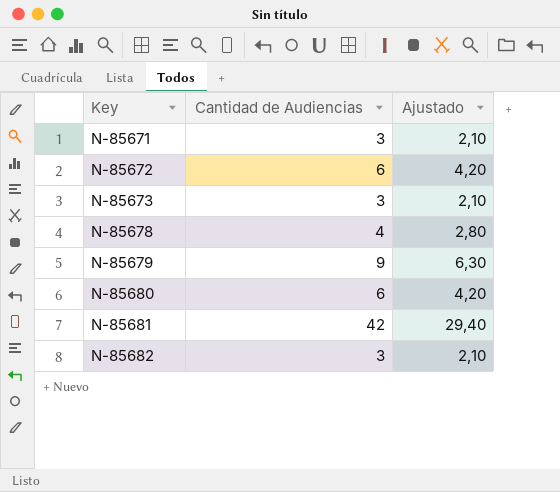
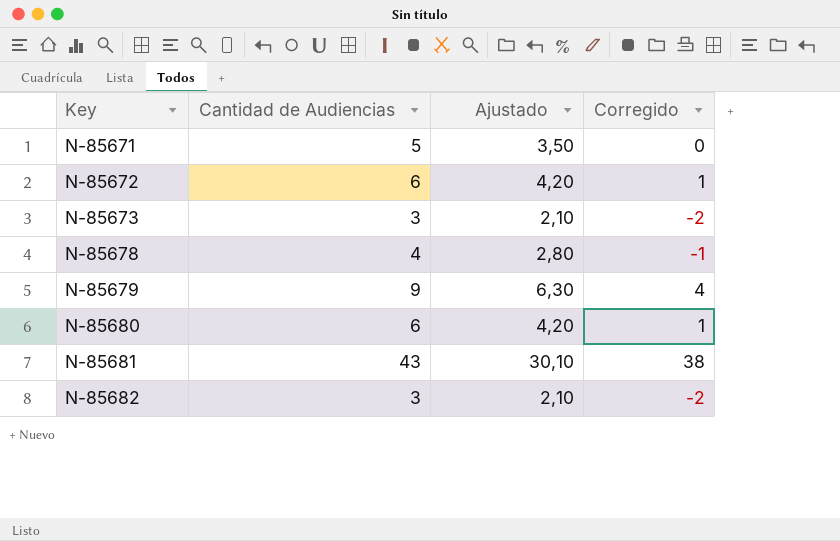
column Corregido | formula: none -> [Cantidad de Audiencias] - 5
N-85671 | Cantidad de Audiencias: 3 -> 5
N-85671 | Ajustado: 2,10 -> 3,50
N-85681 | Cantidad de Audiencias: 42 -> 43
N-85681 | Ajustado: 29,40 -> 30,10

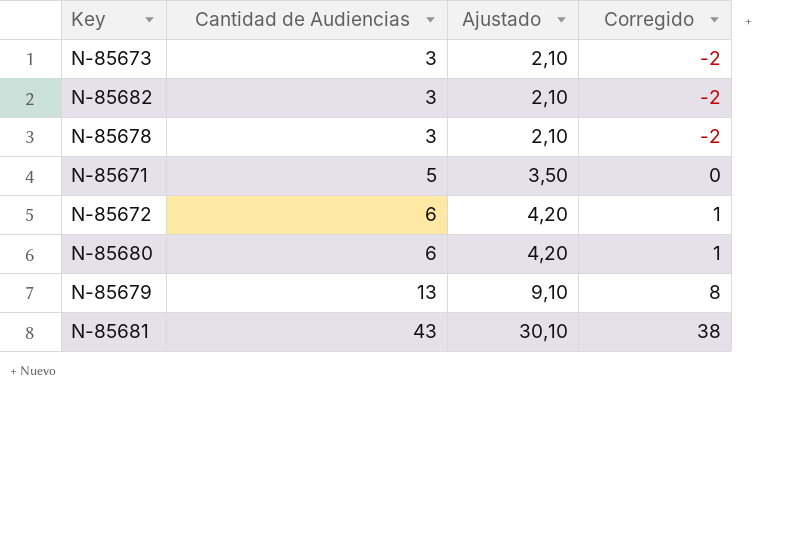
row order: Key ascending -> Cantidad de Audiencias ascending
N-85678 | Cantidad de Audiencias: 4 -> 3
N-85678 | Ajustado: 2,80 -> 2,10
N-85678 | Corregido: -1 -> -2
N-85679 | Cantidad de Audiencias: 9 -> 13
N-85679 | Ajustado: 6,30 -> 9,10
N-85679 | Corregido: 4 -> 8

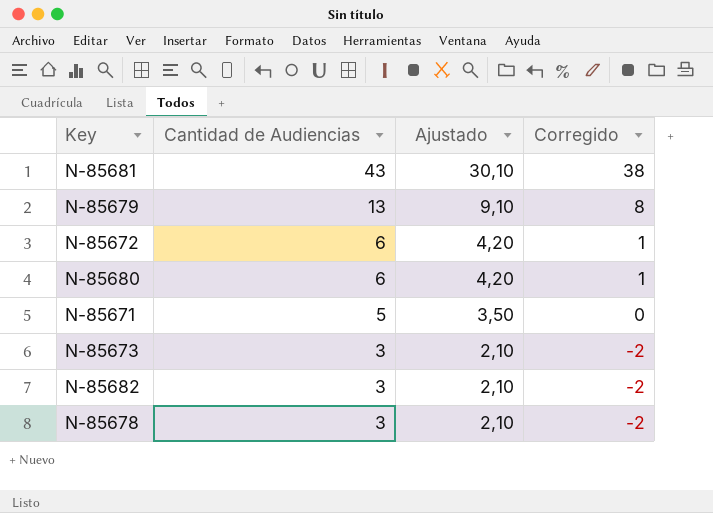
row order: Cantidad de Audiencias ascending -> Cantidad de Audiencias descending

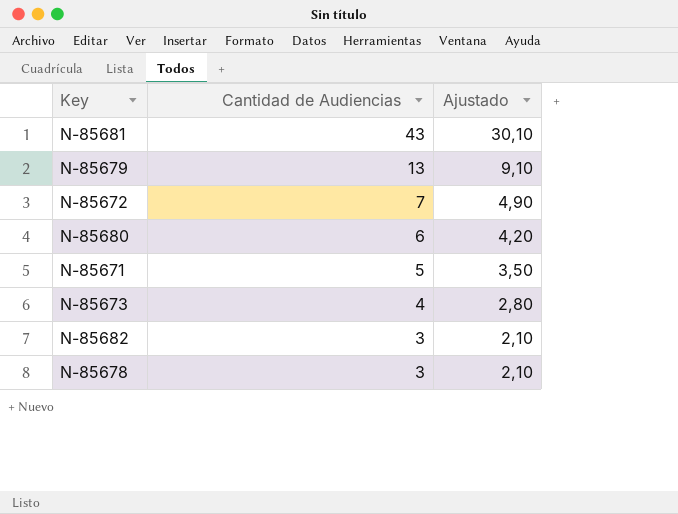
column Corregido | formula: [Cantidad de Audiencias] - 5 -> none
N-85672 | Cantidad de Audiencias: 6 -> 7
N-85672 | Ajustado: 4,20 -> 4,90
N-85673 | Cantidad de Audiencias: 3 -> 4
N-85673 | Ajustado: 2,10 -> 2,80

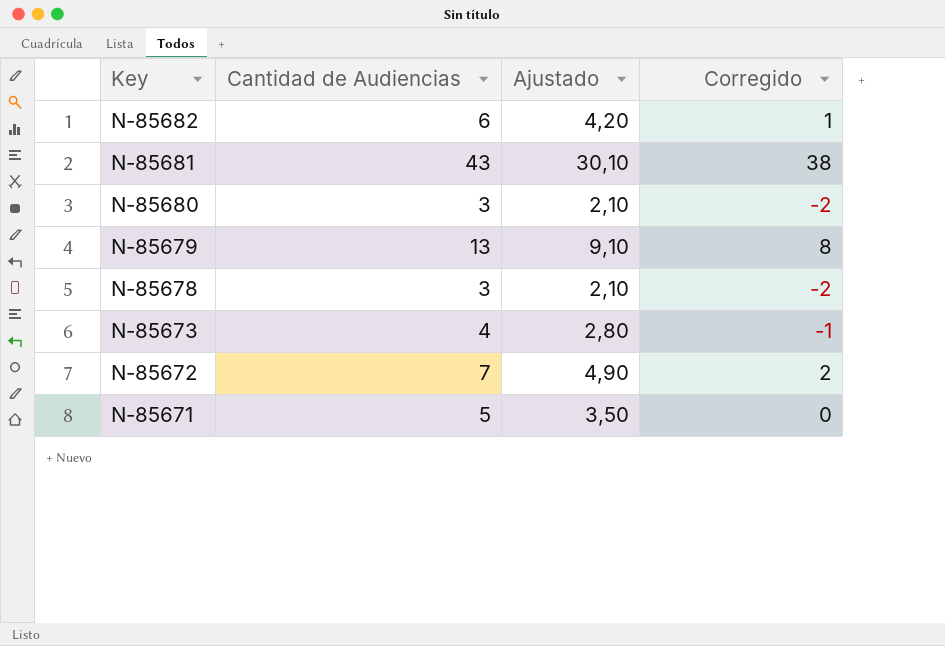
row order: Cantidad de Audiencias descending -> Key descending
column Corregido | formula: none -> [Cantidad de Audiencias] - 5
N-85682 | Cantidad de Audiencias: 3 -> 6
N-85682 | Ajustado: 2,10 -> 4,20
N-85680 | Cantidad de Audiencias: 6 -> 3
N-85680 | Ajustado: 4,20 -> 2,10

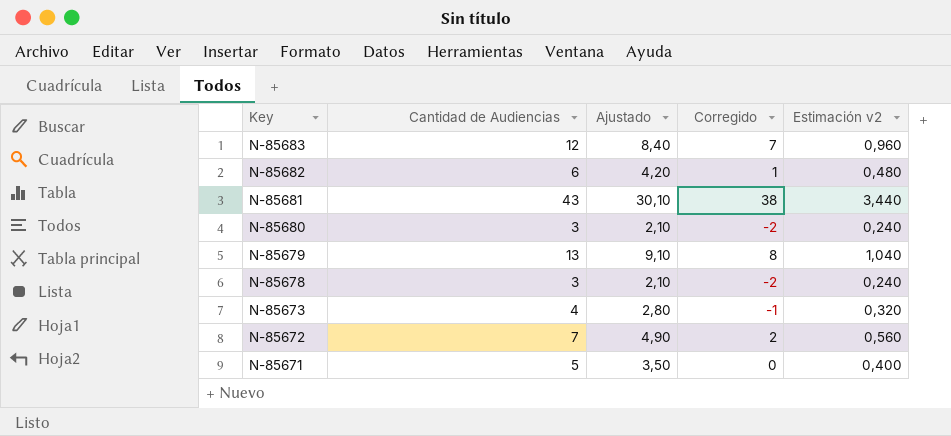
column Estimación v2 | formula: none -> [Cantidad de Audiencias] * 0,08
row N-85683: none -> 12 | 8,40 | 7 | 0,960

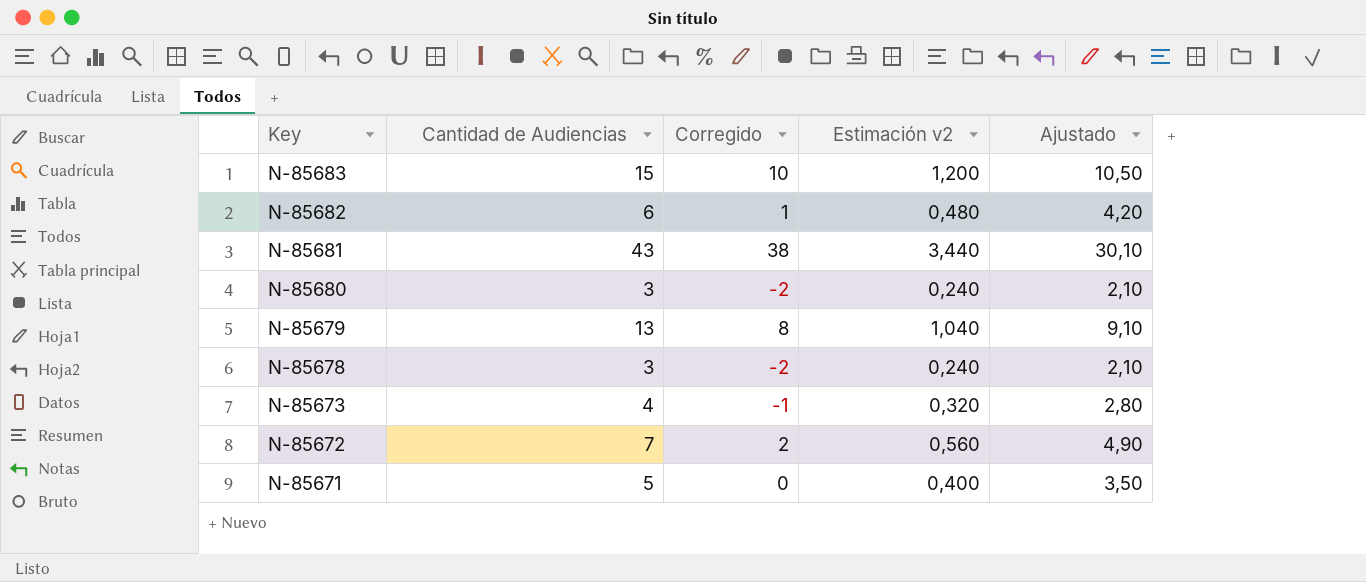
column Ajustado | position: 3 -> 5
N-85683 | Cantidad de Audiencias: 12 -> 15
N-85683 | Corregido: 7 -> 10
N-85683 | Estimación v2: 0,960 -> 1,200
N-85683 | Ajustado: 8,40 -> 10,50

